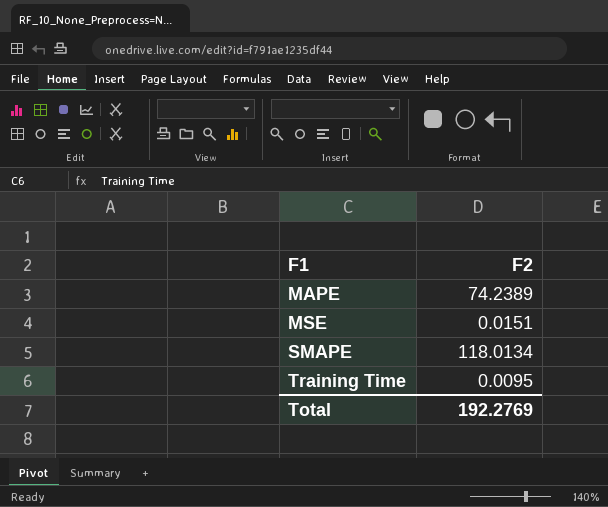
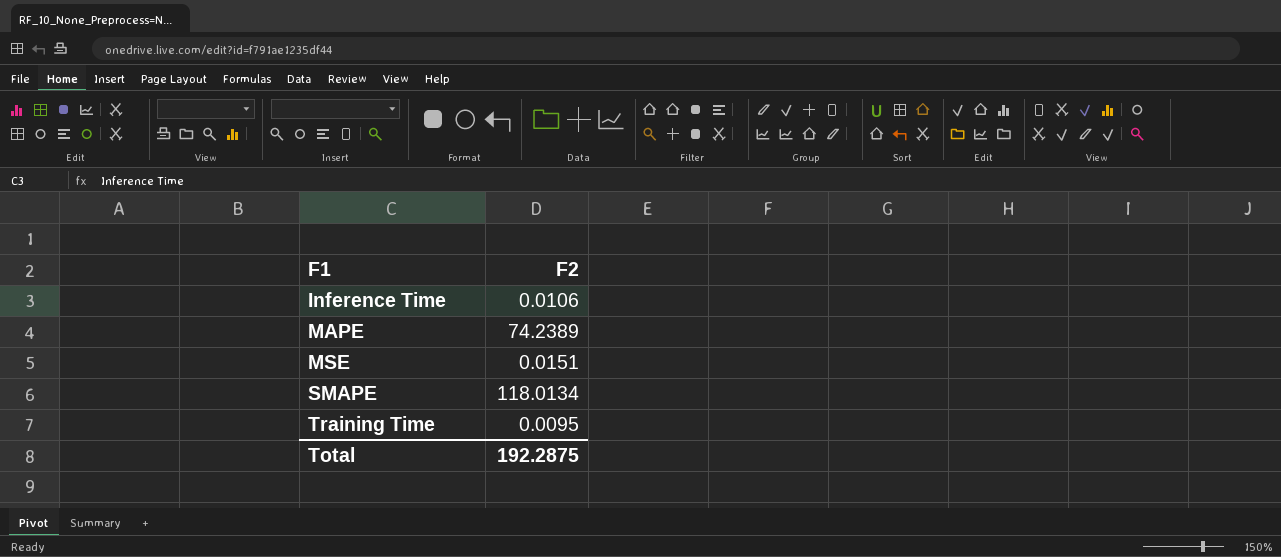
row Inference Time: none -> 0.0106
Total | F2: 192.2769 -> 192.2875

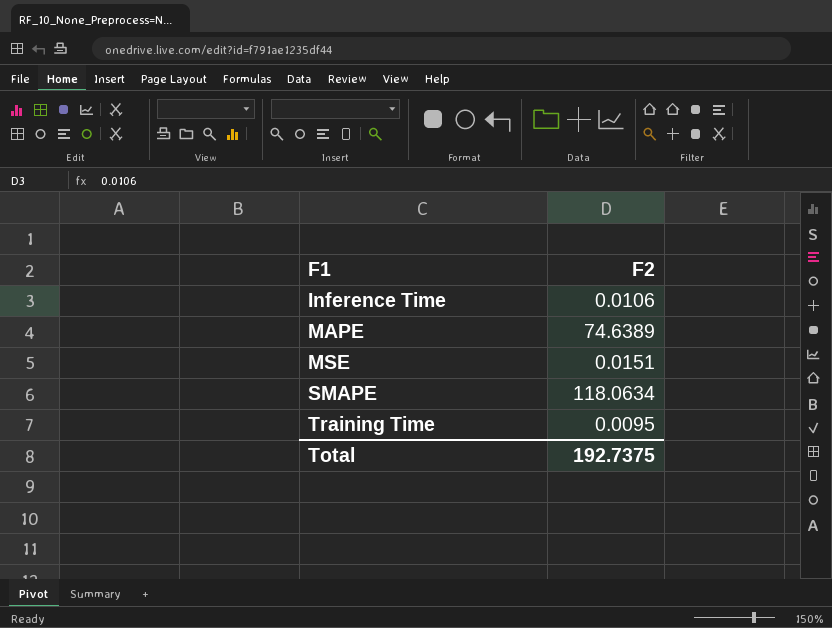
MAPE | F2: 74.2389 -> 74.6389
SMAPE | F2: 118.0134 -> 118.0634
Total | F2: 192.2875 -> 192.7375

